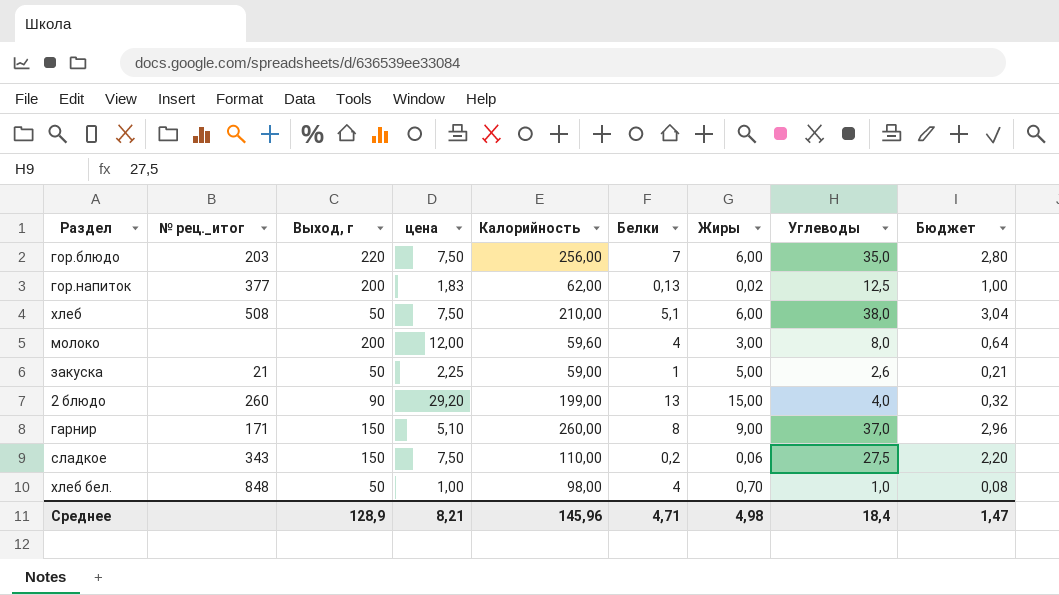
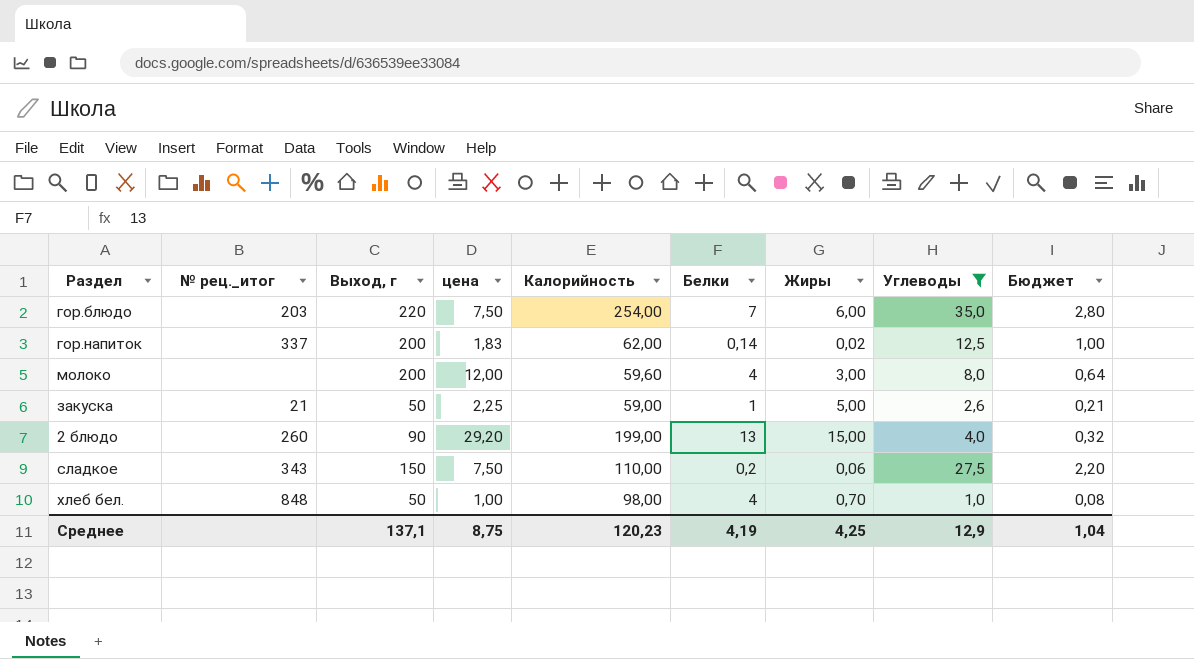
filter: none -> Углеводы <= 35,0
гор.блюдо | Калорийность: 256,00 -> 254,00
гор.напиток | № рец._итог: 377 -> 337
гор.напиток | Белки: 0,13 -> 0,14
Среднее | Выход, г: 128,9 -> 137,1
Среднее | цена: 8,21 -> 8,75
Среднее | Калорийность: 145,96 -> 120,23
Среднее | Белки: 4,71 -> 4,19
Среднее | Жиры: 4,98 -> 4,25
Среднее | Углеводы: 18,4 -> 12,9
Среднее | Бюджет: 1,47 -> 1,04

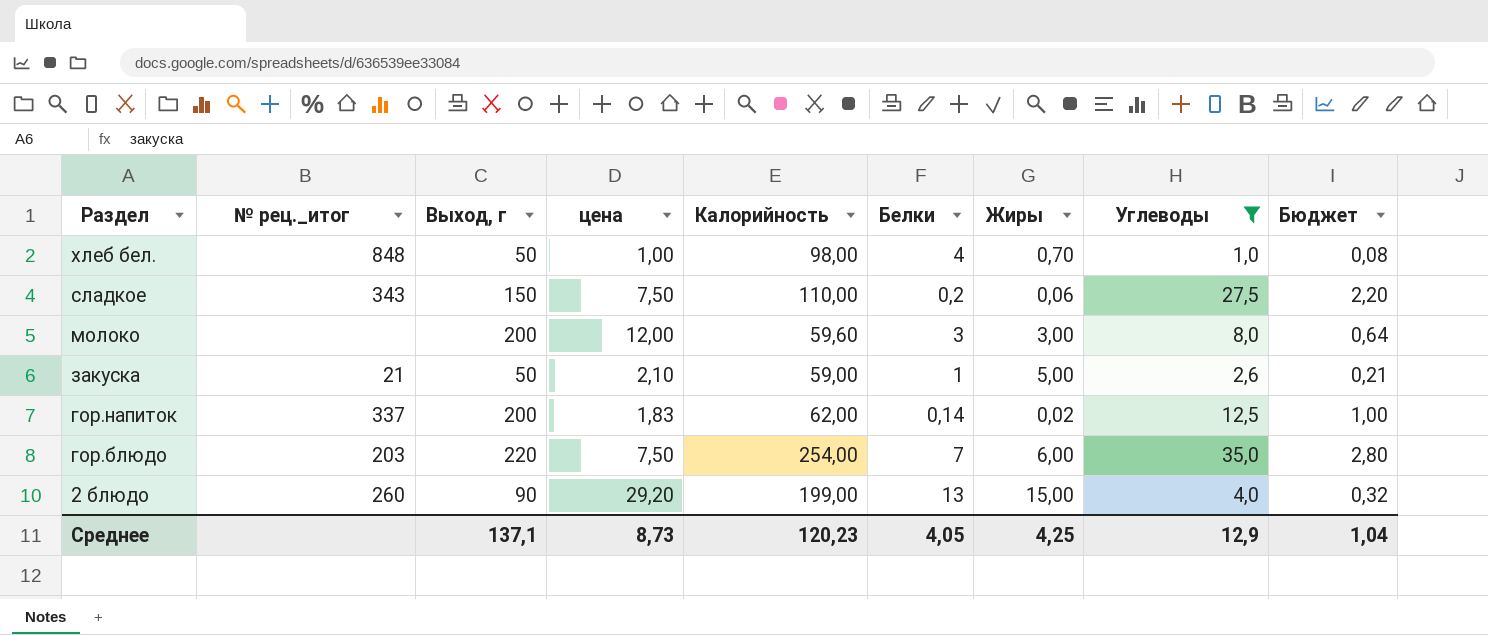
row order: none -> Раздел descending
молоко | Белки: 4 -> 3
закуска | цена: 2,25 -> 2,10
Среднее | цена: 8,75 -> 8,73
Среднее | Белки: 4,19 -> 4,05

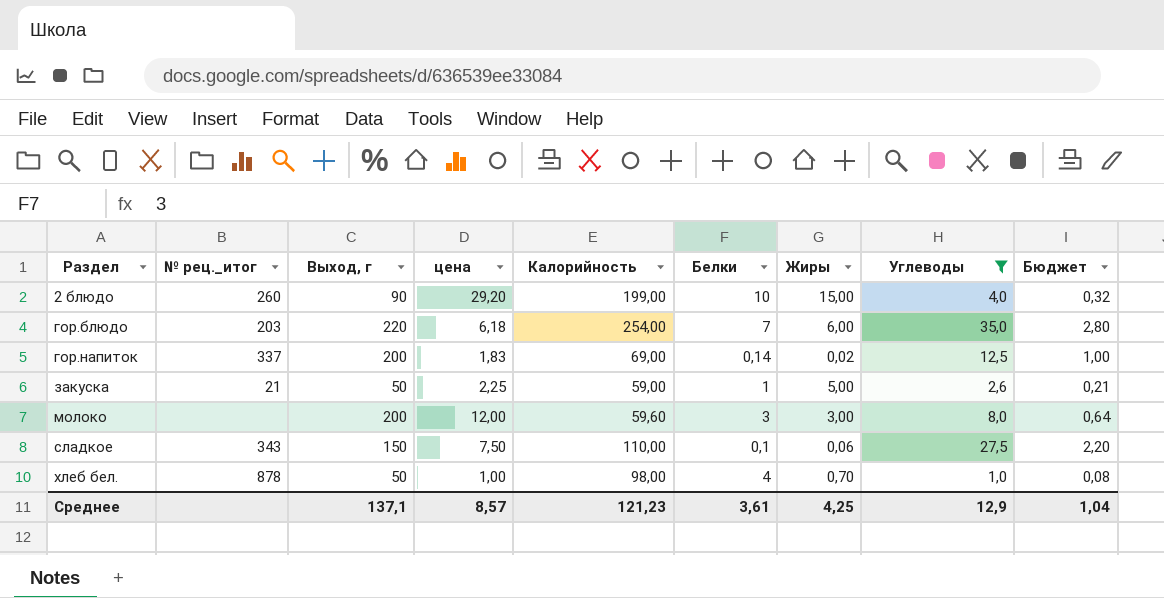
row order: Раздел descending -> Раздел ascending
2 блюдо | Белки: 13 -> 10
гор.блюдо | цена: 7,50 -> 6,18
гор.напиток | Калорийность: 62,00 -> 69,00
закуска | цена: 2,10 -> 2,25
сладкое | Белки: 0,2 -> 0,1
хлеб бел. | № рец._итог: 848 -> 878
Среднее | цена: 8,73 -> 8,57
Среднее | Калорийность: 120,23 -> 121,23
Среднее | Белки: 4,05 -> 3,61

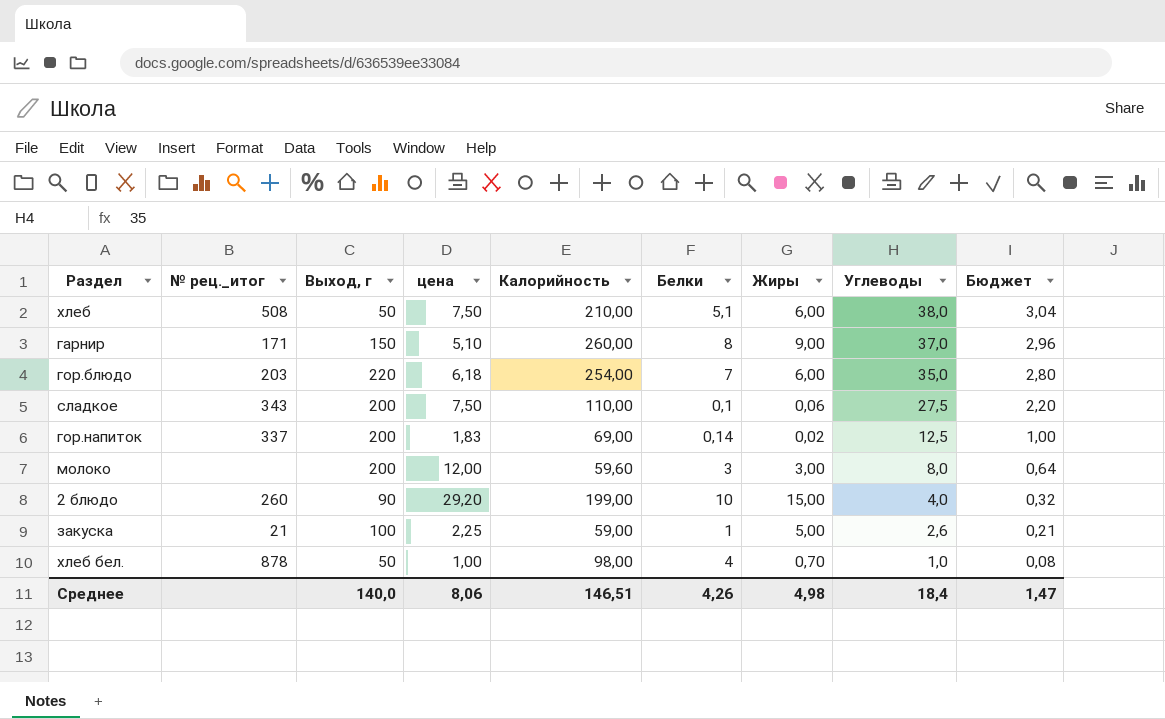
filter: Углеводы <= 35,0 -> none
row order: Раздел ascending -> Углеводы descending
сладкое | Выход, г: 150 -> 200
закуска | Выход, г: 50 -> 100
Среднее | Выход, г: 137,1 -> 140,0
Среднее | цена: 8,57 -> 8,06
Среднее | Калорийность: 121,23 -> 146,51
Среднее | Белки: 3,61 -> 4,26
Среднее | Жиры: 4,25 -> 4,98
Среднее | Углеводы: 12,9 -> 18,4
Среднее | Бюджет: 1,04 -> 1,47

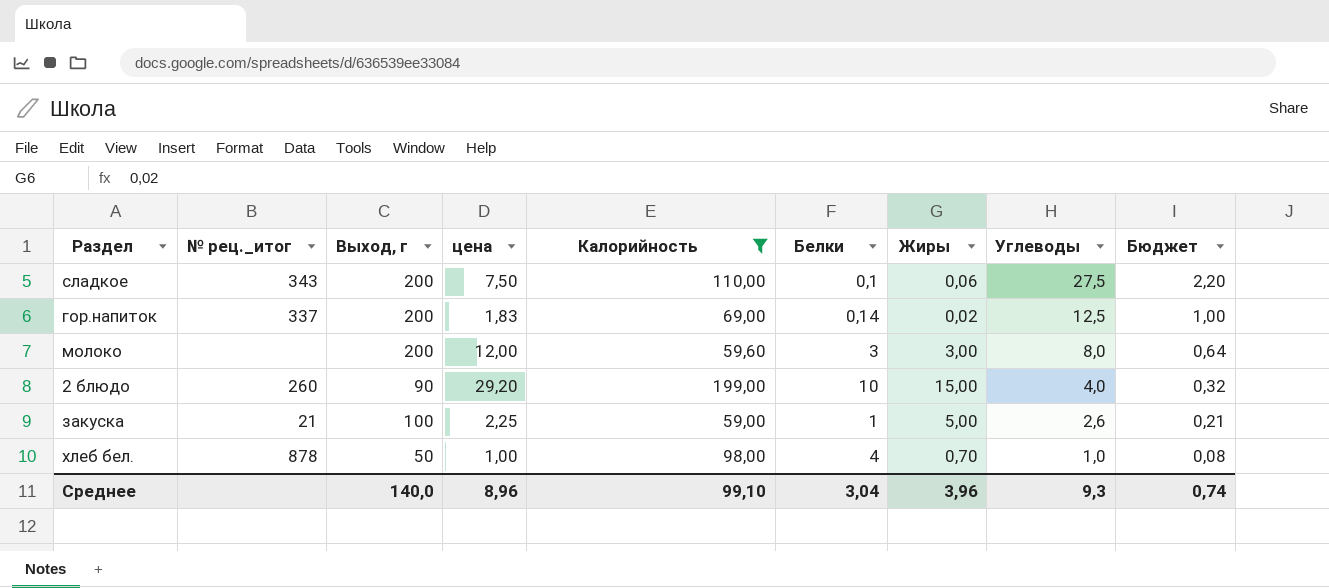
filter: none -> Калорийность <= 199,00
Среднее | цена: 8,06 -> 8,96
Среднее | Калорийность: 146,51 -> 99,10
Среднее | Белки: 4,26 -> 3,04
Среднее | Жиры: 4,98 -> 3,96
Среднее | Углеводы: 18,4 -> 9,3
Среднее | Бюджет: 1,47 -> 0,74

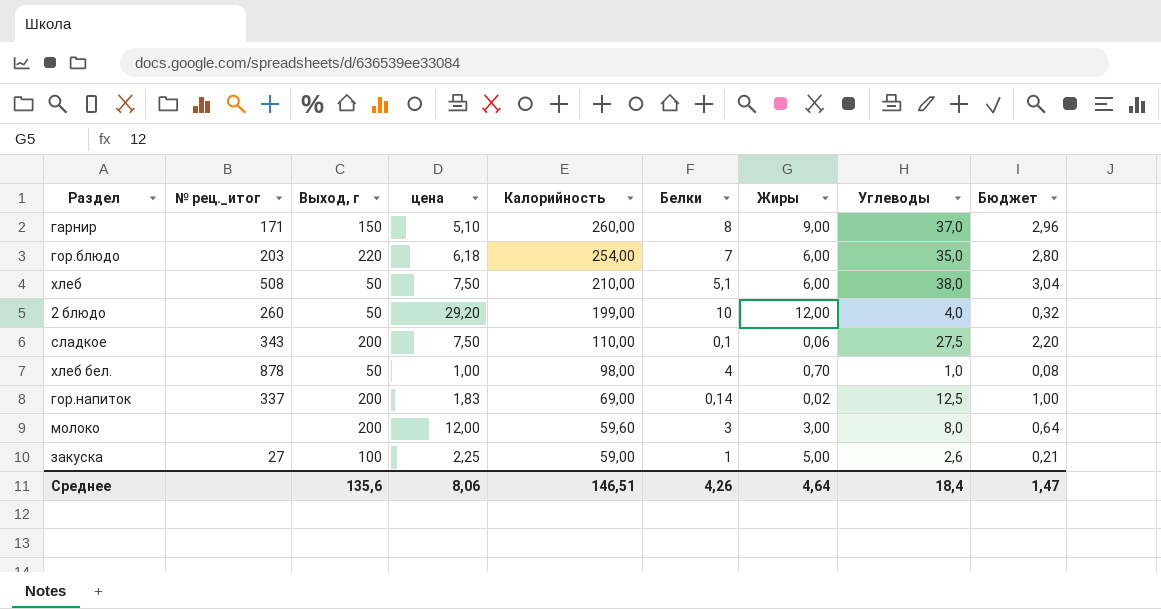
filter: Калорийность <= 199,00 -> none
row order: Углеводы descending -> Калорийность descending
2 блюдо | Выход, г: 90 -> 50
2 блюдо | Жиры: 15,00 -> 12,00
закуска | № рец._итог: 21 -> 27
Среднее | Выход, г: 140,0 -> 135,6
Среднее | цена: 8,96 -> 8,06
Среднее | Калорийность: 99,10 -> 146,51
Среднее | Белки: 3,04 -> 4,26
Среднее | Жиры: 3,96 -> 4,64
Среднее | Углеводы: 9,3 -> 18,4
Среднее | Бюджет: 0,74 -> 1,47

